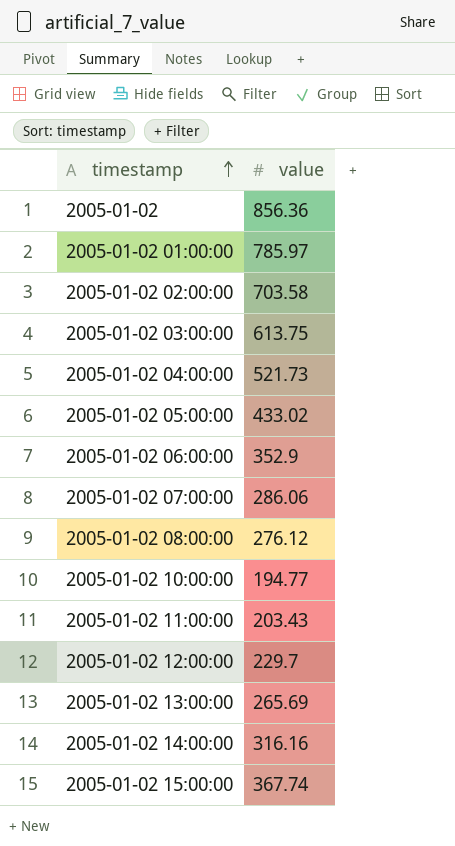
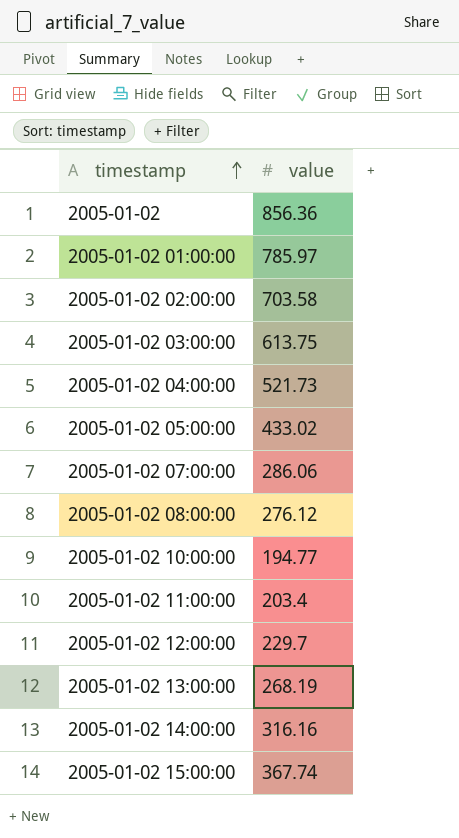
row 2005-01-02 06:00:00: 352.9 -> none
2005-01-02 11:00:00 | value: 203.43 -> 203.4
2005-01-02 13:00:00 | value: 265.69 -> 268.19

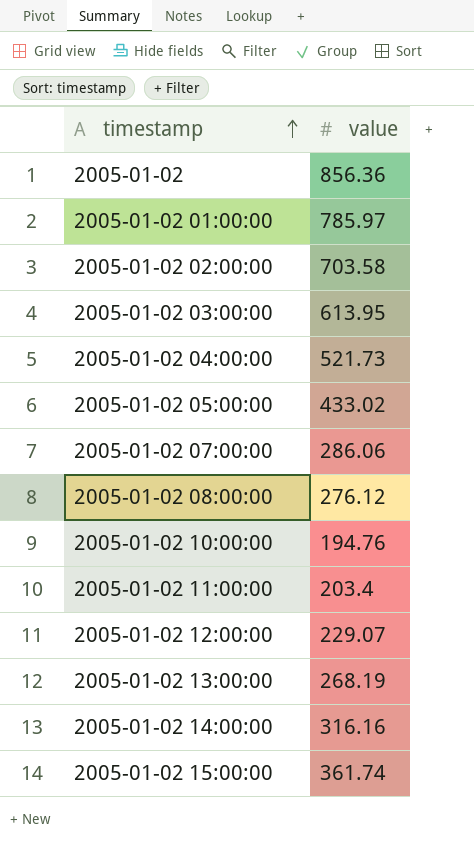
2005-01-02 03:00:00 | value: 613.75 -> 613.95
2005-01-02 10:00:00 | value: 194.77 -> 194.76
2005-01-02 12:00:00 | value: 229.7 -> 229.07
2005-01-02 15:00:00 | value: 367.74 -> 361.74

